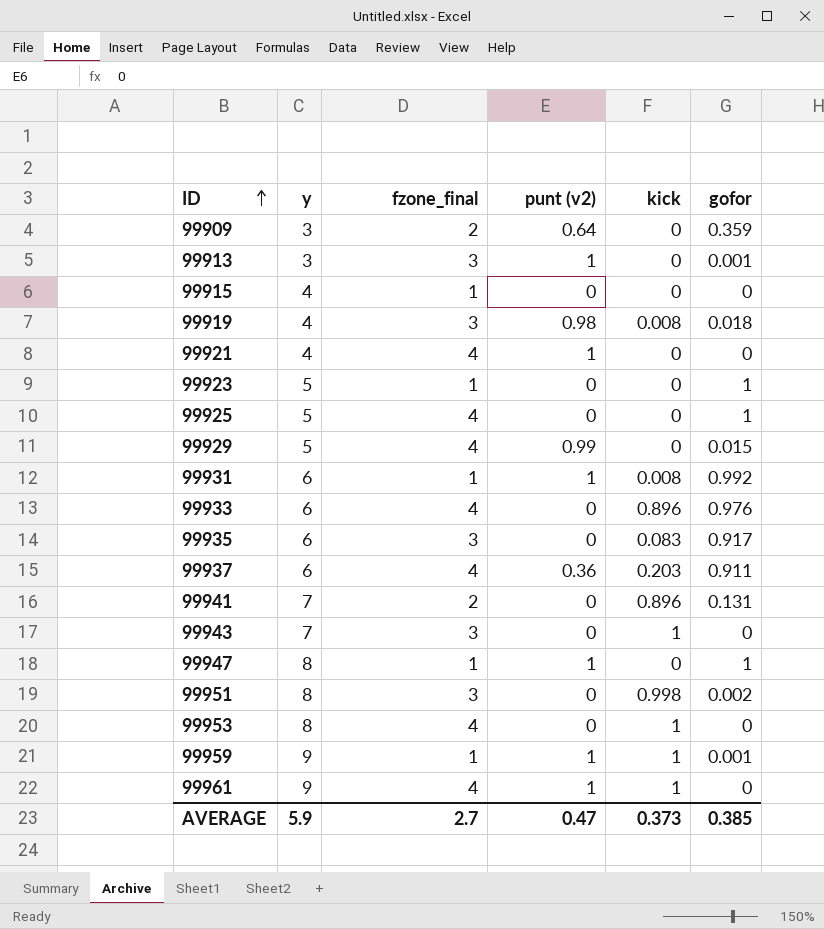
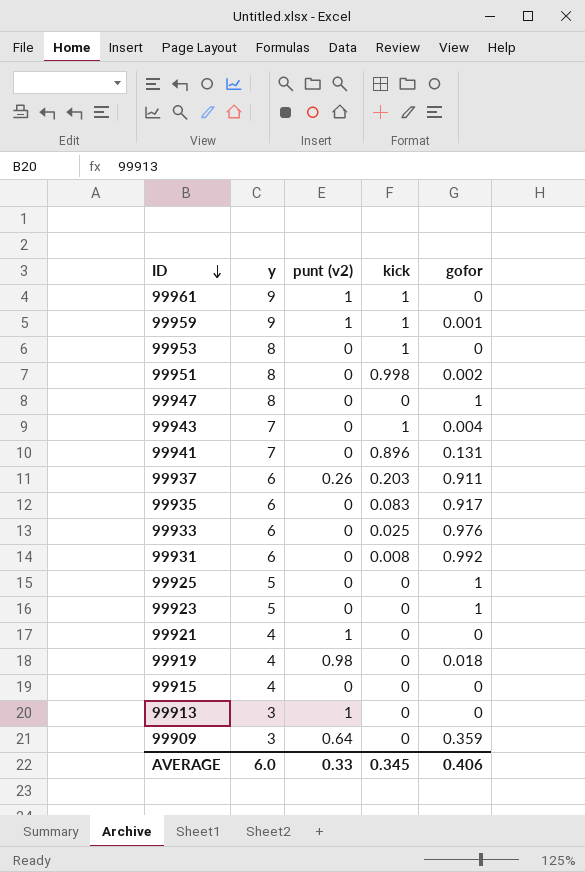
row order: ID ascending -> ID descending
column fzone_final | position: 3 -> none
row 99929: 5 | 4 | 0.99 | 0 | 0.015 -> none
99947 | punt (v2): 1 -> 0
99943 | gofor: 0 -> 0.004
99937 | punt (v2): 0.36 -> 0.26
99933 | kick: 0.896 -> 0.025
99931 | punt (v2): 1 -> 0
99919 | kick: 0.008 -> 0
99913 | gofor: 0.001 -> 0
AVERAGE | y: 5.9 -> 6.0
AVERAGE | punt (v2): 0.47 -> 0.33
AVERAGE | kick: 0.373 -> 0.345
AVERAGE | gofor: 0.385 -> 0.406

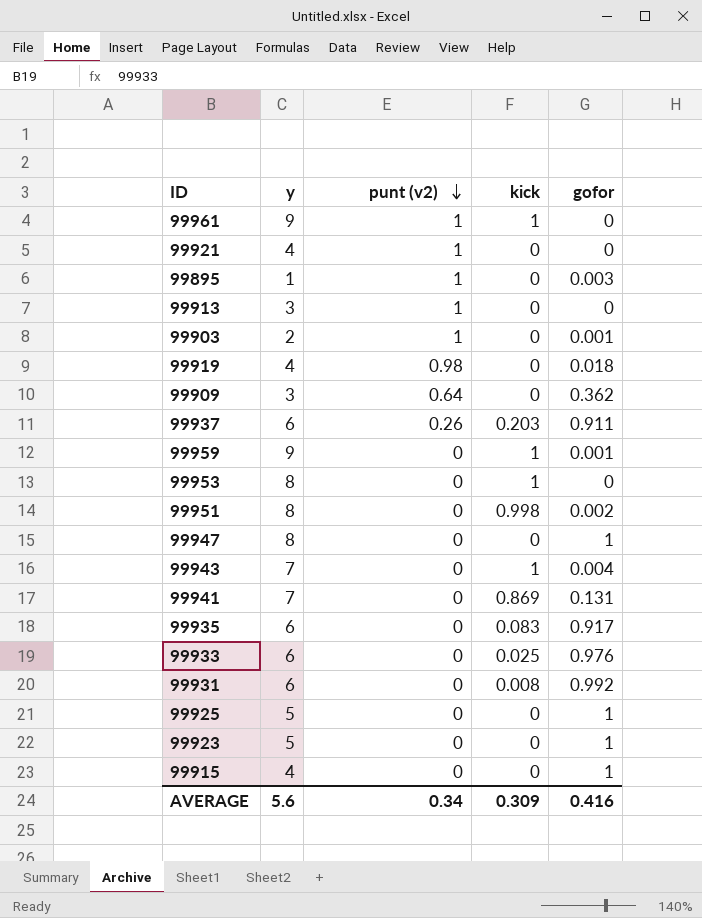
row order: ID descending -> punt (v2) descending
row 99895: none -> 1 | 1 | 0 | 0.003
row 99903: none -> 2 | 1 | 0 | 0.001
99909 | gofor: 0.359 -> 0.362
99959 | punt (v2): 1 -> 0
99941 | kick: 0.896 -> 0.869
99915 | gofor: 0 -> 1
AVERAGE | y: 6.0 -> 5.6
AVERAGE | punt (v2): 0.33 -> 0.34
AVERAGE | kick: 0.345 -> 0.309
AVERAGE | gofor: 0.406 -> 0.416

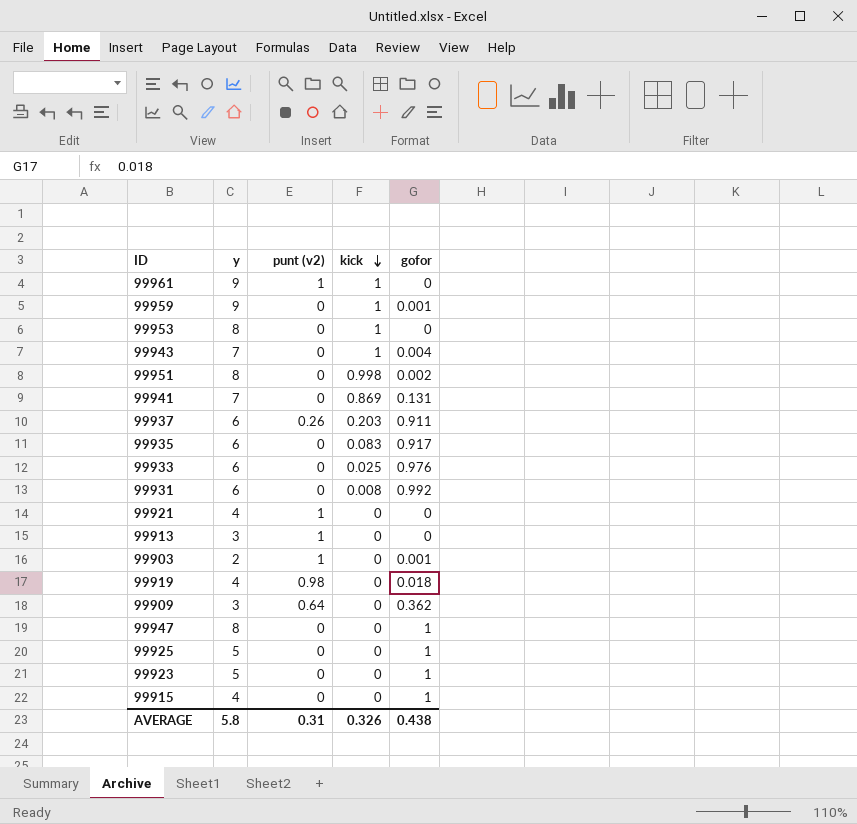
row order: punt (v2) descending -> kick descending
row 99895: 1 | 1 | 0 | 0.003 -> none
AVERAGE | y: 5.6 -> 5.8
AVERAGE | punt (v2): 0.34 -> 0.31
AVERAGE | kick: 0.309 -> 0.326
AVERAGE | gofor: 0.416 -> 0.438

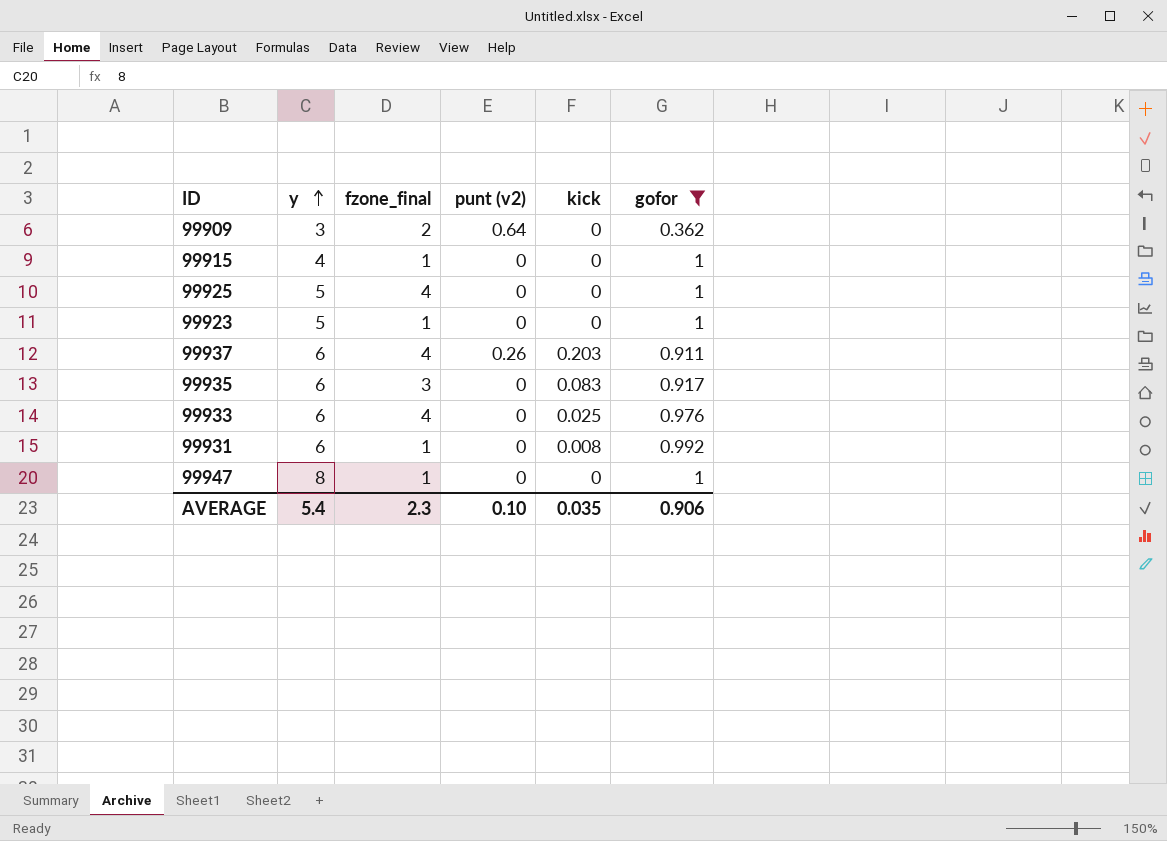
filter: none -> gofor >= 0.362
row order: kick descending -> y ascending
column fzone_final | position: none -> 3
AVERAGE | y: 5.8 -> 5.4
AVERAGE | punt (v2): 0.31 -> 0.10
AVERAGE | kick: 0.326 -> 0.035
AVERAGE | gofor: 0.438 -> 0.906

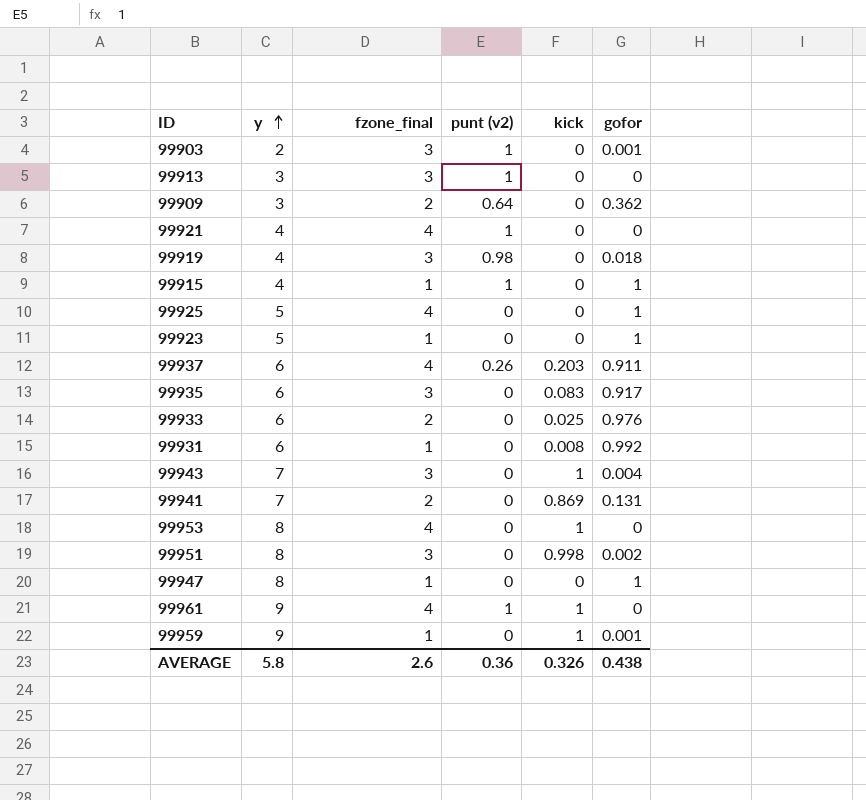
filter: gofor >= 0.362 -> none
99915 | punt (v2): 0 -> 1
99933 | fzone_final: 4 -> 2
AVERAGE | y: 5.4 -> 5.8
AVERAGE | fzone_final: 2.3 -> 2.6
AVERAGE | punt (v2): 0.10 -> 0.36
AVERAGE | kick: 0.035 -> 0.326
AVERAGE | gofor: 0.906 -> 0.438

